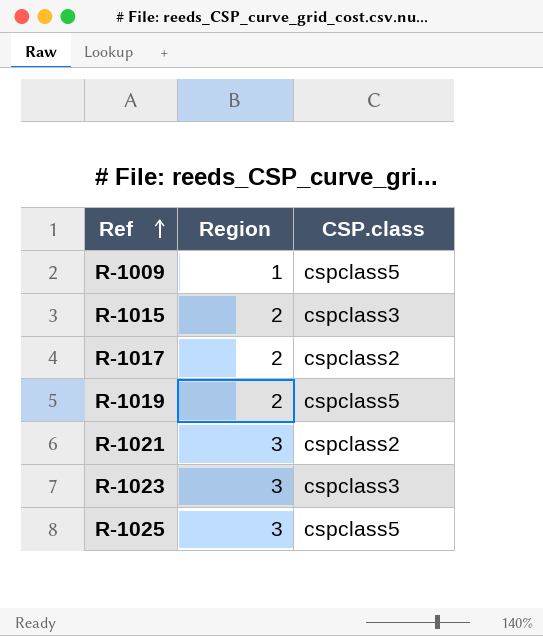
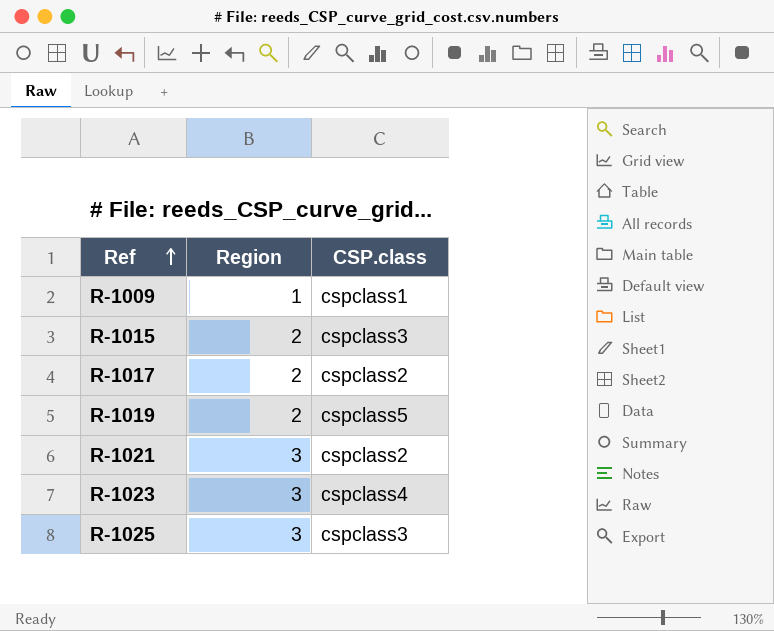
R-1009 | CSP.class: cspclass5 -> cspclass1
R-1023 | CSP.class: cspclass3 -> cspclass4
R-1025 | CSP.class: cspclass5 -> cspclass3

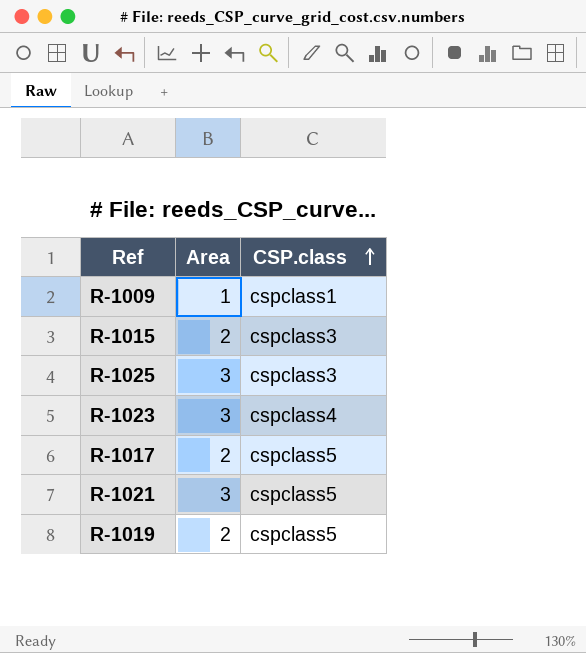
row order: Ref ascending -> CSP.class ascending
column name: Region -> Area
R-1017 | CSP.class: cspclass2 -> cspclass5
R-1021 | CSP.class: cspclass2 -> cspclass5

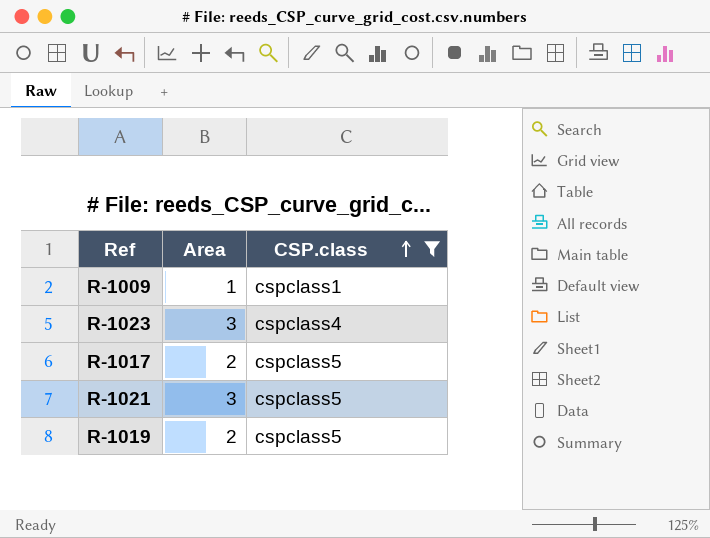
filter: none -> CSP.class != cspclass3

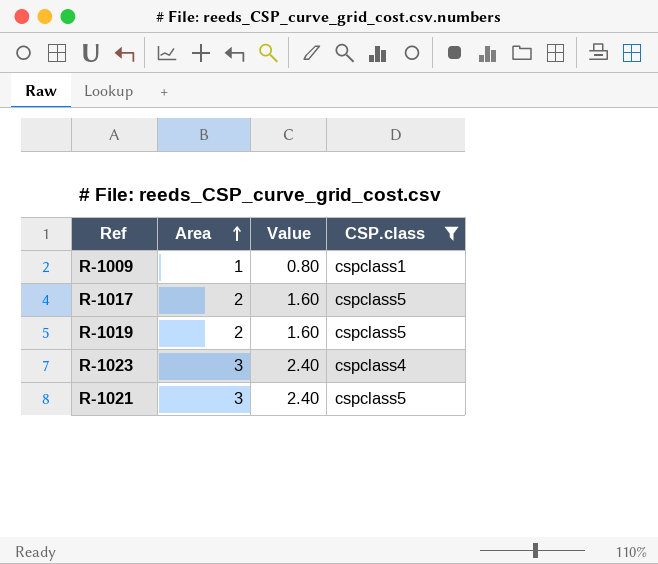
row order: CSP.class ascending -> Area ascending
column Value | formula: none -> [Area] * 0.8

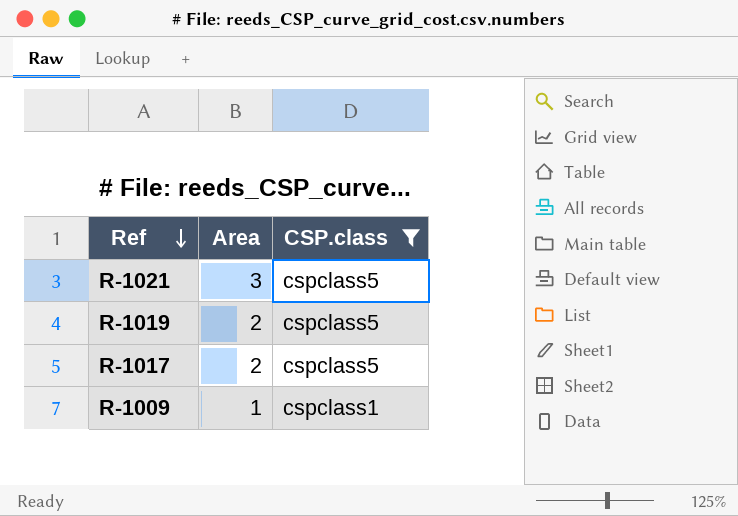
row order: Area ascending -> Ref descending
column Value | formula: [Area] * 0.8 -> none
row R-1023: 3 | 2.40 | cspclass4 -> none

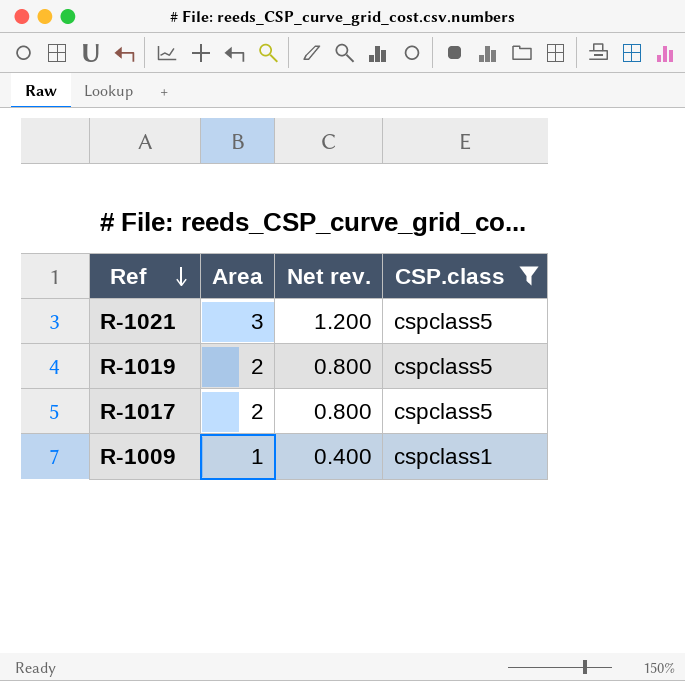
column Net rev. | formula: none -> [Area] * 0.4

